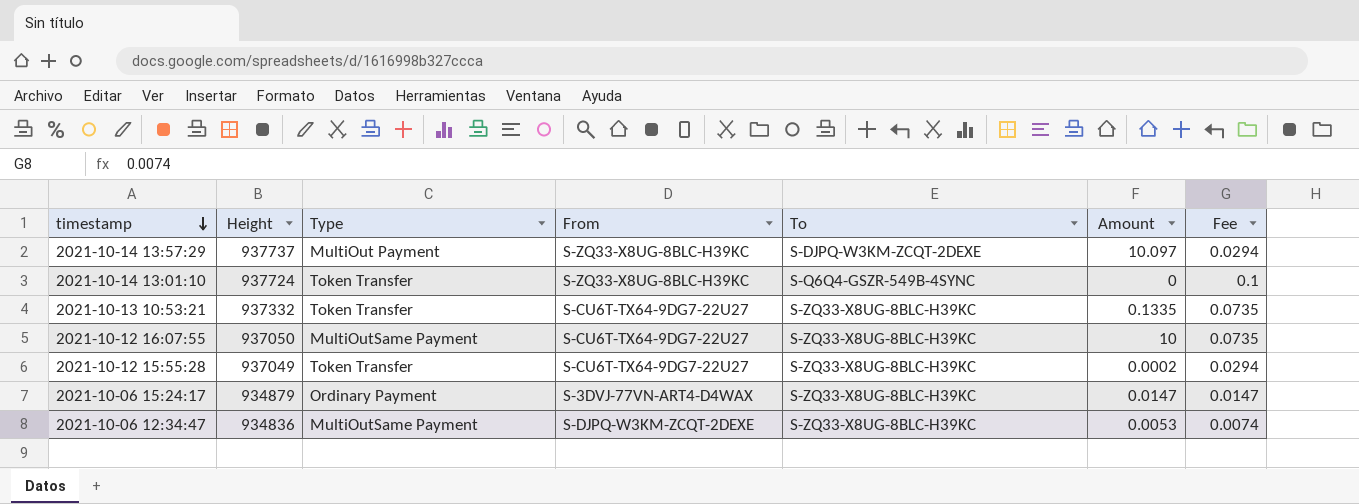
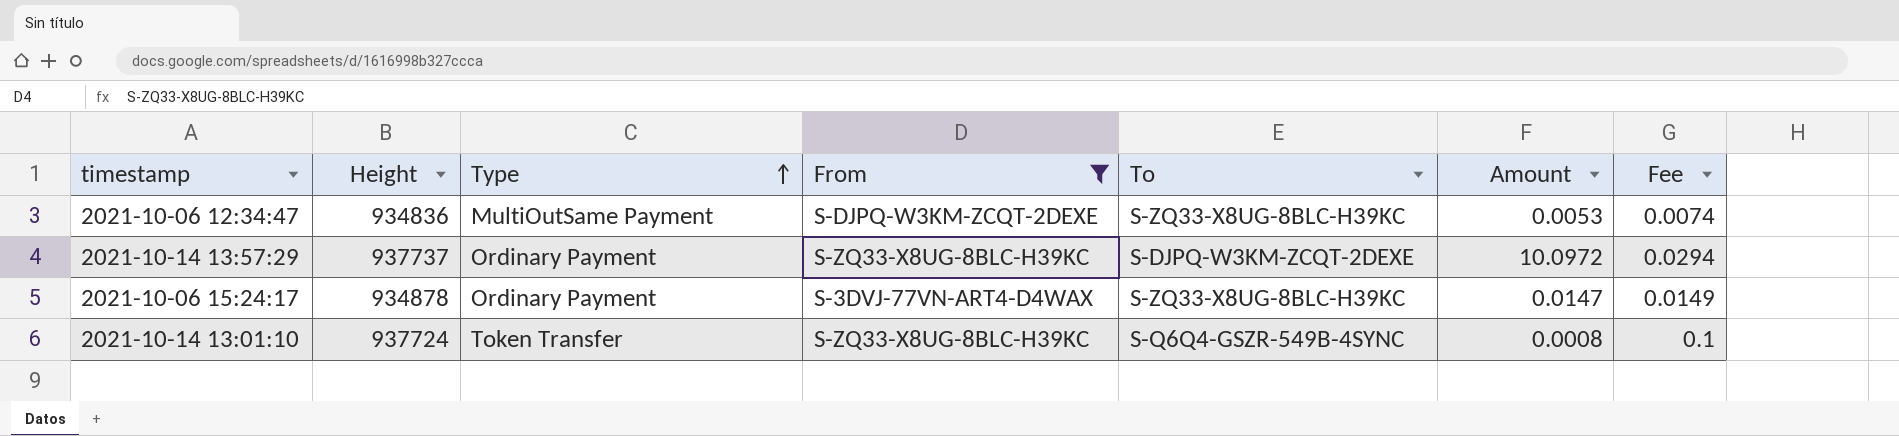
filter: none -> From != S-CU6T-TX64-9DG7-22U27
row order: timestamp descending -> Type ascending
2021-10-14 13:57:29 | Type: MultiOut Payment -> Ordinary Payment
2021-10-14 13:57:29 | Amount: 10.097 -> 10.0972
2021-10-06 15:24:17 | Height: 934879 -> 934878
2021-10-06 15:24:17 | Fee: 0.0147 -> 0.0149
2021-10-14 13:01:10 | Amount: 0 -> 0.0008

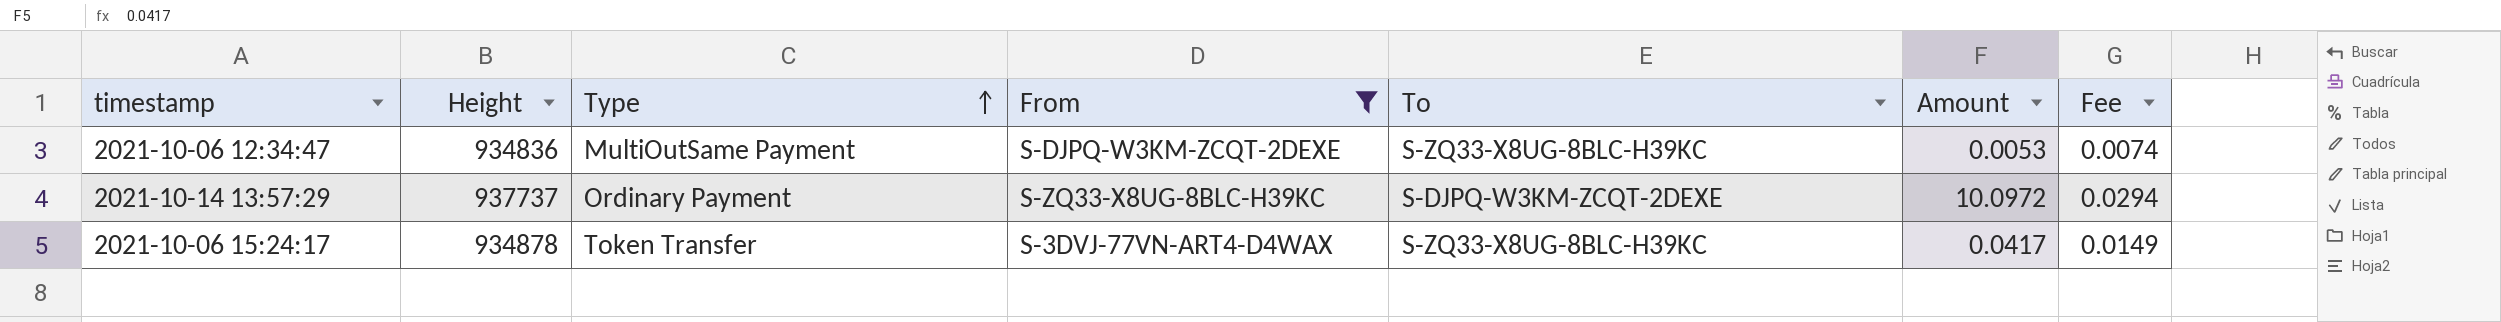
row 2021-10-14 13:01:10: 937724 | Token Transfer | S-ZQ33-X8UG-8BLC-H39KC | S-Q6Q4-GSZR-549B-4SYNC | 0.0008 | 0.1 -> none
2021-10-06 15:24:17 | Type: Ordinary Payment -> Token Transfer
2021-10-06 15:24:17 | Amount: 0.0147 -> 0.0417

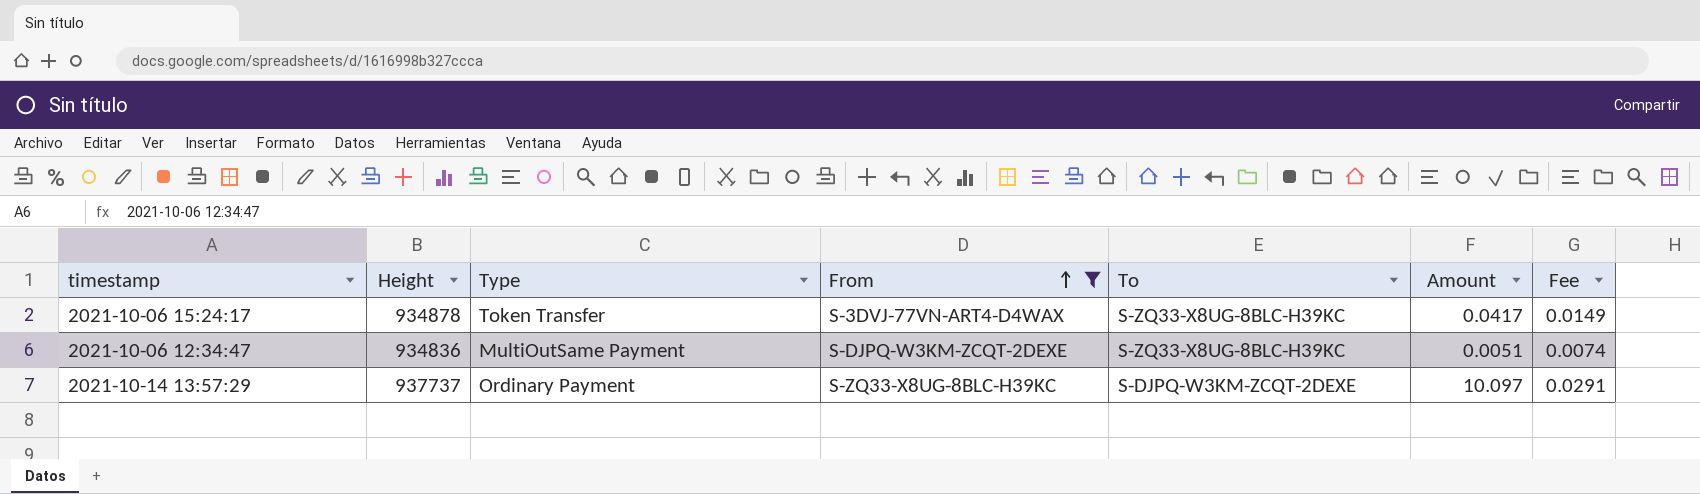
row order: Type ascending -> From ascending
2021-10-06 12:34:47 | Amount: 0.0053 -> 0.0051
2021-10-14 13:57:29 | Amount: 10.0972 -> 10.097
2021-10-14 13:57:29 | Fee: 0.0294 -> 0.0291

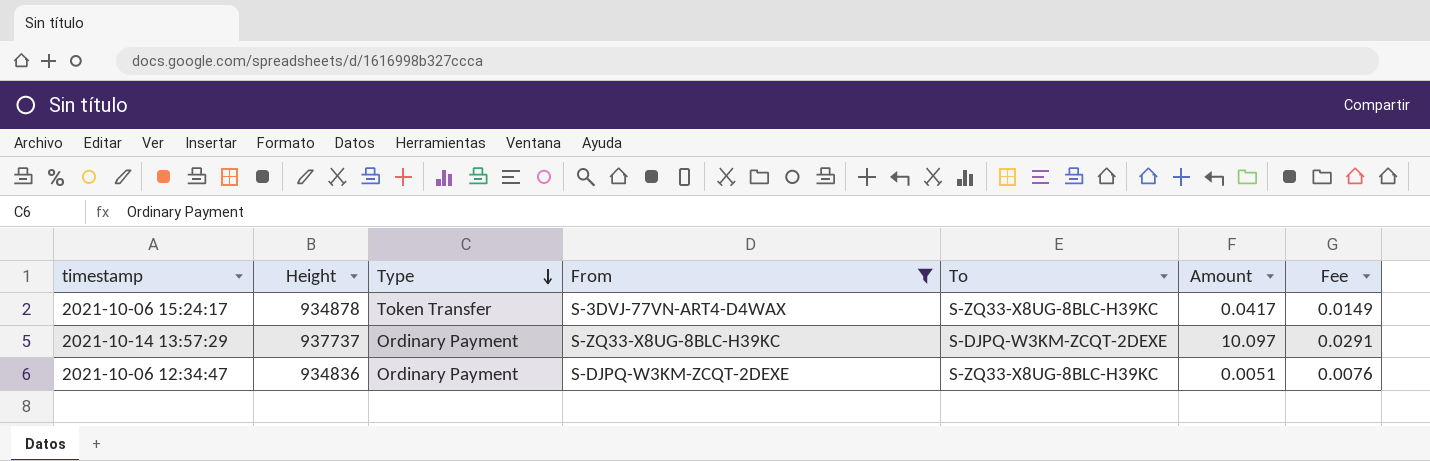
row order: From ascending -> Type descending
2021-10-06 12:34:47 | Type: MultiOutSame Payment -> Ordinary Payment
2021-10-06 12:34:47 | Fee: 0.0074 -> 0.0076

